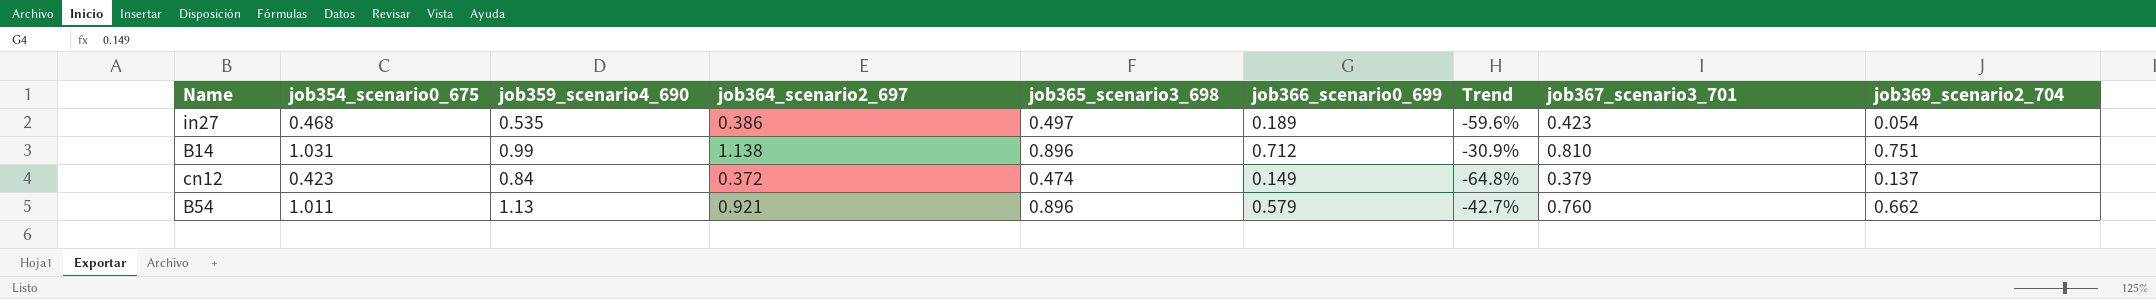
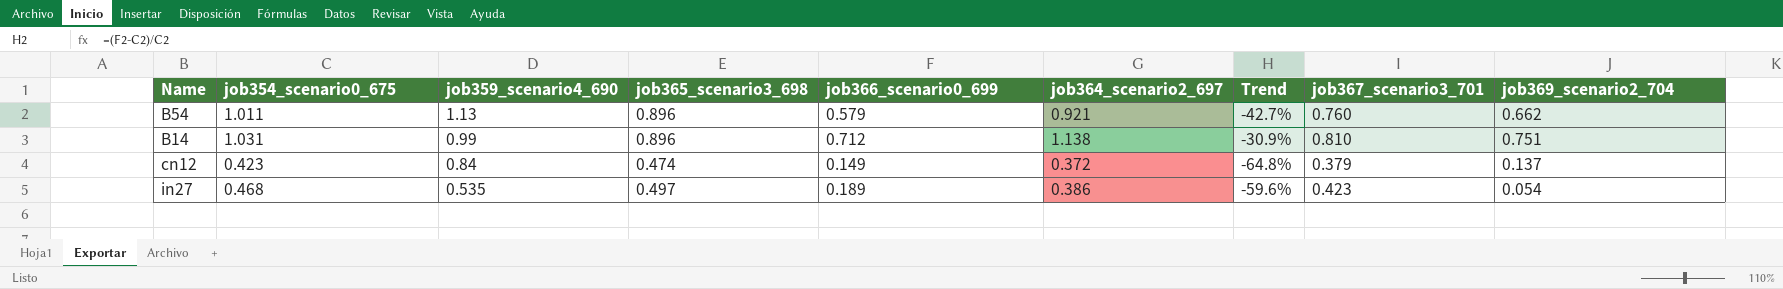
row order: none -> job359_scenario4_690 descending
column job364_scenario2_697 | position: 4 -> 6

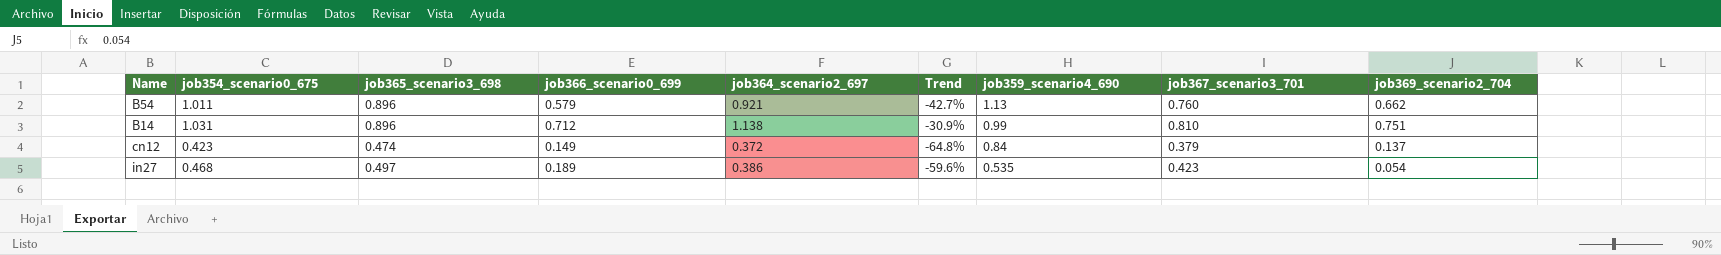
column job359_scenario4_690 | position: 3 -> 7

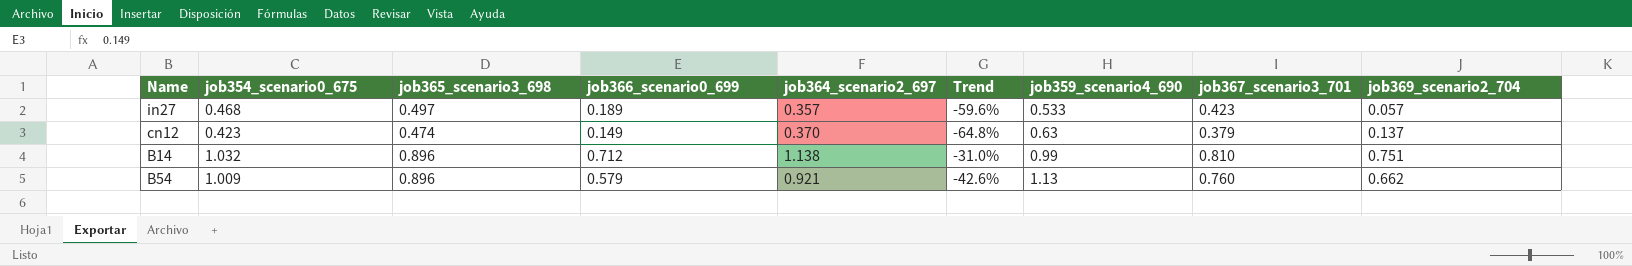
row order: job359_scenario4_690 descending -> job359_scenario4_690 ascending
in27 | job364_scenario2_697: 0.386 -> 0.357
in27 | job359_scenario4_690: 0.535 -> 0.533
in27 | job369_scenario2_704: 0.054 -> 0.057
cn12 | job364_scenario2_697: 0.372 -> 0.370
cn12 | job359_scenario4_690: 0.84 -> 0.63
B14 | job354_scenario0_675: 1.031 -> 1.032
B14 | Trend: -30.9% -> -31.0%
B54 | job354_scenario0_675: 1.011 -> 1.009
B54 | Trend: -42.7% -> -42.6%

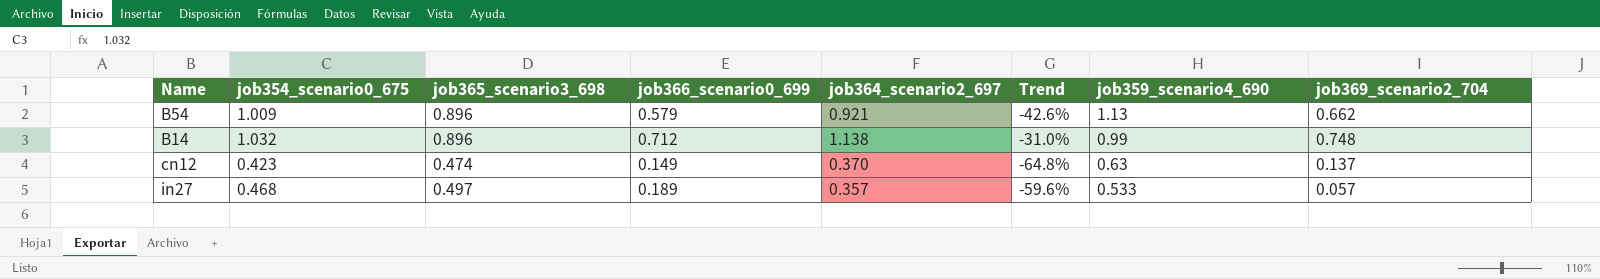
row order: job359_scenario4_690 ascending -> job359_scenario4_690 descending
column job367_scenario3_701 | position: 8 -> none
B14 | job369_scenario2_704: 0.751 -> 0.748

